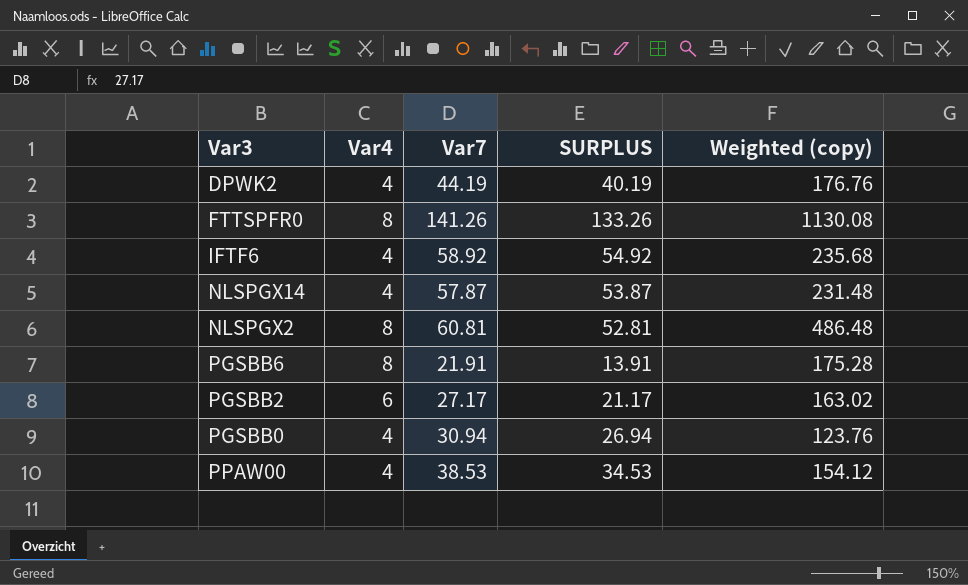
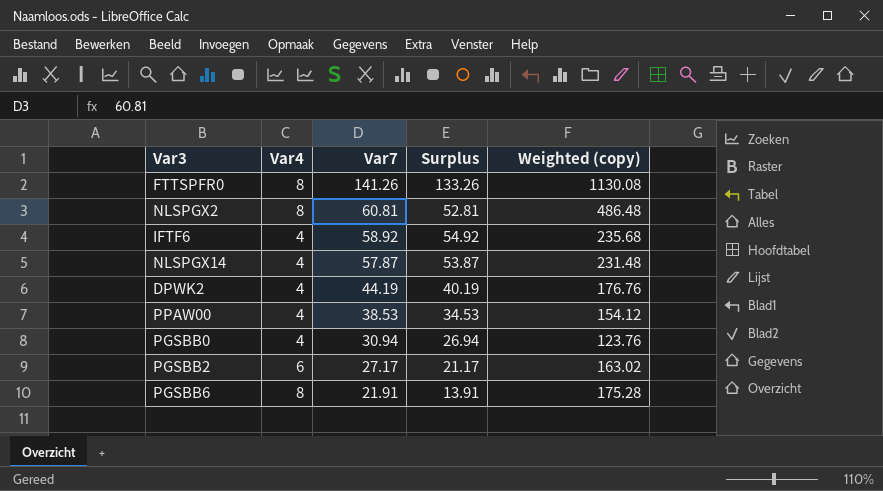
row order: none -> Var7 descending
column name: SURPLUS -> Surplus

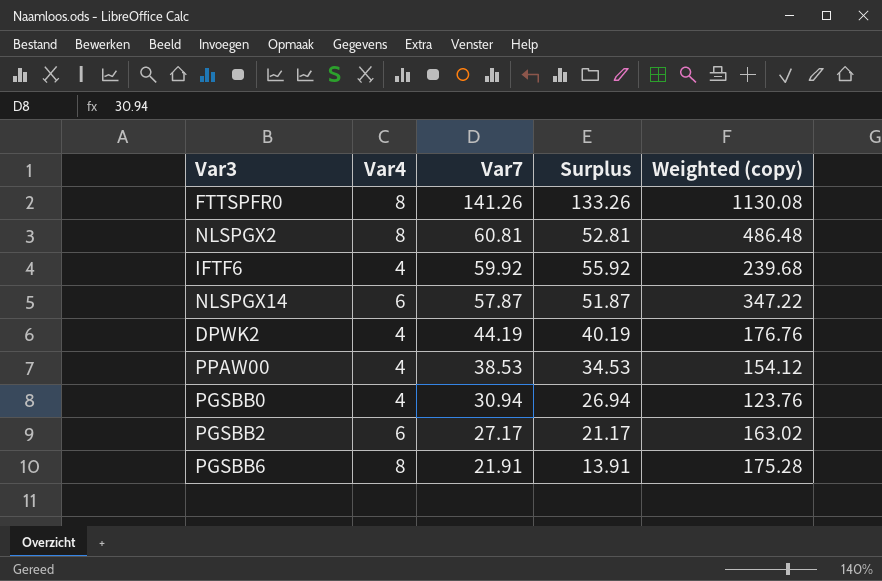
IFTF6 | Var7: 58.92 -> 59.92
IFTF6 | Surplus: 54.92 -> 55.92
IFTF6 | Weighted (copy): 235.68 -> 239.68
NLSPGX14 | Var4: 4 -> 6
NLSPGX14 | Surplus: 53.87 -> 51.87
NLSPGX14 | Weighted (copy): 231.48 -> 347.22

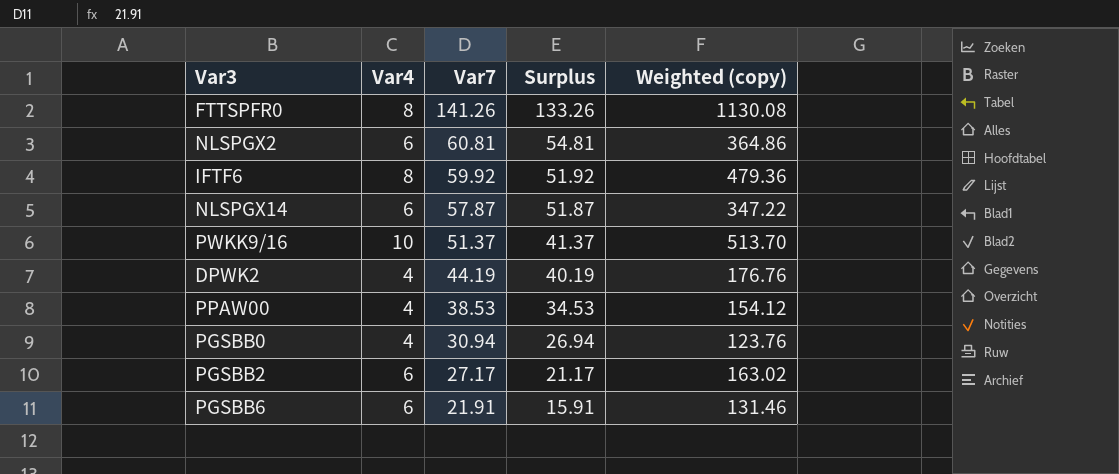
NLSPGX2 | Var4: 8 -> 6
NLSPGX2 | Surplus: 52.81 -> 54.81
NLSPGX2 | Weighted (copy): 486.48 -> 364.86
IFTF6 | Var4: 4 -> 8
IFTF6 | Surplus: 55.92 -> 51.92
IFTF6 | Weighted (copy): 239.68 -> 479.36
row PWKK9/16: none -> 10 | 51.37 | 41.37 | 513.70
PGSBB6 | Var4: 8 -> 6
PGSBB6 | Surplus: 13.91 -> 15.91
PGSBB6 | Weighted (copy): 175.28 -> 131.46

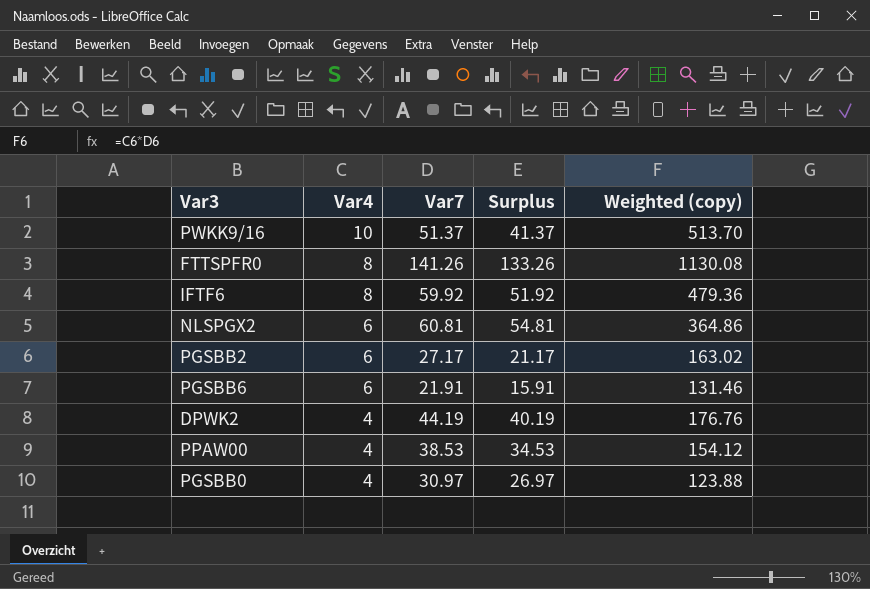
row order: Var7 descending -> Var4 descending
row NLSPGX14: 6 | 57.87 | 51.87 | 347.22 -> none
PGSBB0 | Var7: 30.94 -> 30.97
PGSBB0 | Surplus: 26.94 -> 26.97
PGSBB0 | Weighted (copy): 123.76 -> 123.88

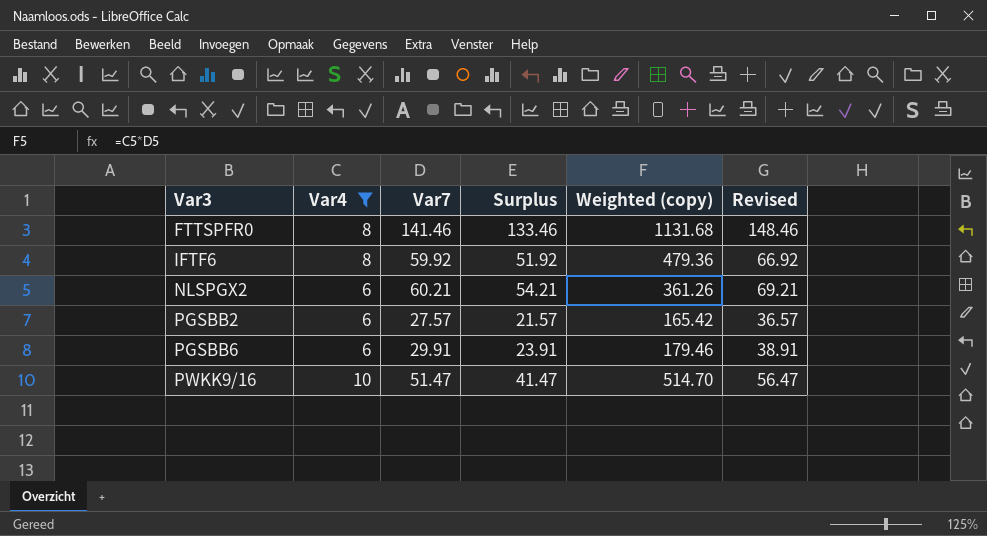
filter: none -> Var4 != 4
row order: Var4 descending -> Var3 ascending
column Revised | formula: none -> [Surplus] + 15
FTTSPFR0 | Var7: 141.26 -> 141.46
FTTSPFR0 | Surplus: 133.26 -> 133.46
FTTSPFR0 | Weighted (copy): 1130.08 -> 1131.68
NLSPGX2 | Var7: 60.81 -> 60.21
NLSPGX2 | Surplus: 54.81 -> 54.21
NLSPGX2 | Weighted (copy): 364.86 -> 361.26
PGSBB2 | Var7: 27.17 -> 27.57
PGSBB2 | Surplus: 21.17 -> 21.57
PGSBB2 | Weighted (copy): 163.02 -> 165.42
PGSBB6 | Var7: 21.91 -> 29.91
PGSBB6 | Surplus: 15.91 -> 23.91
PGSBB6 | Weighted (copy): 131.46 -> 179.46
PWKK9/16 | Var7: 51.37 -> 51.47
PWKK9/16 | Surplus: 41.37 -> 41.47
PWKK9/16 | Weighted (copy): 513.70 -> 514.70

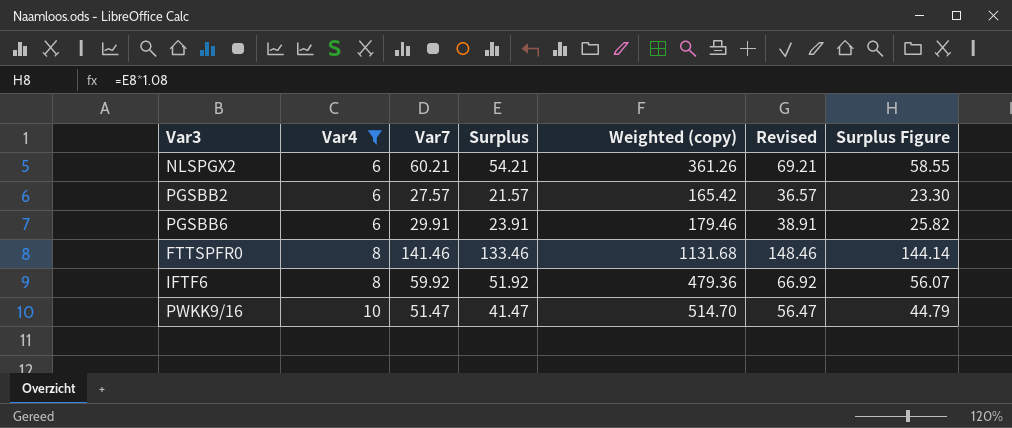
row order: Var3 ascending -> Var4 ascending
column Surplus Figure | formula: none -> [Surplus] * 1.08

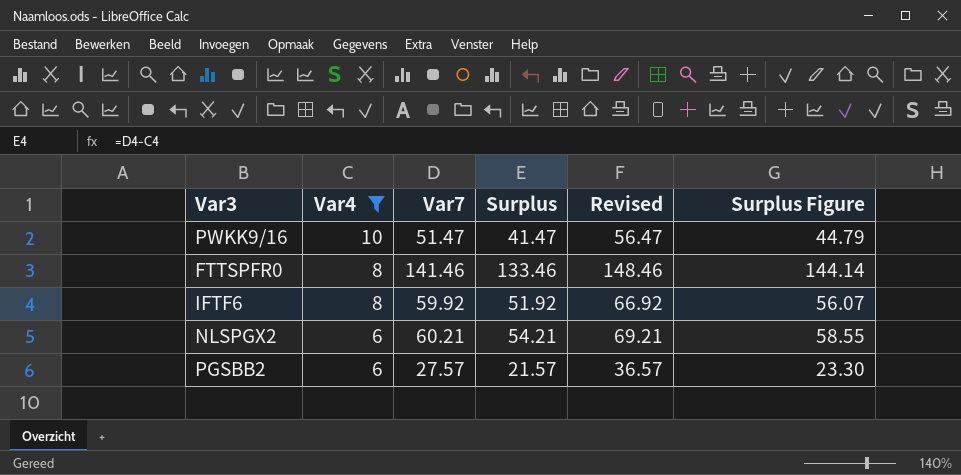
row order: Var4 ascending -> Var4 descending
column Weighted (copy) | formula: [Var4] * [Var7] -> none
row PGSBB6: 6 | 29.91 | 23.91 | 179.46 | 38.91 | 25.82 -> none

